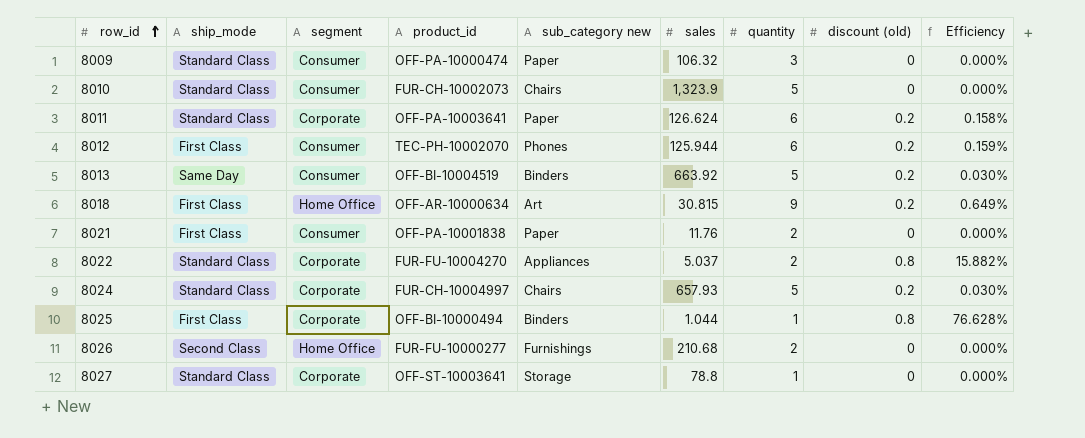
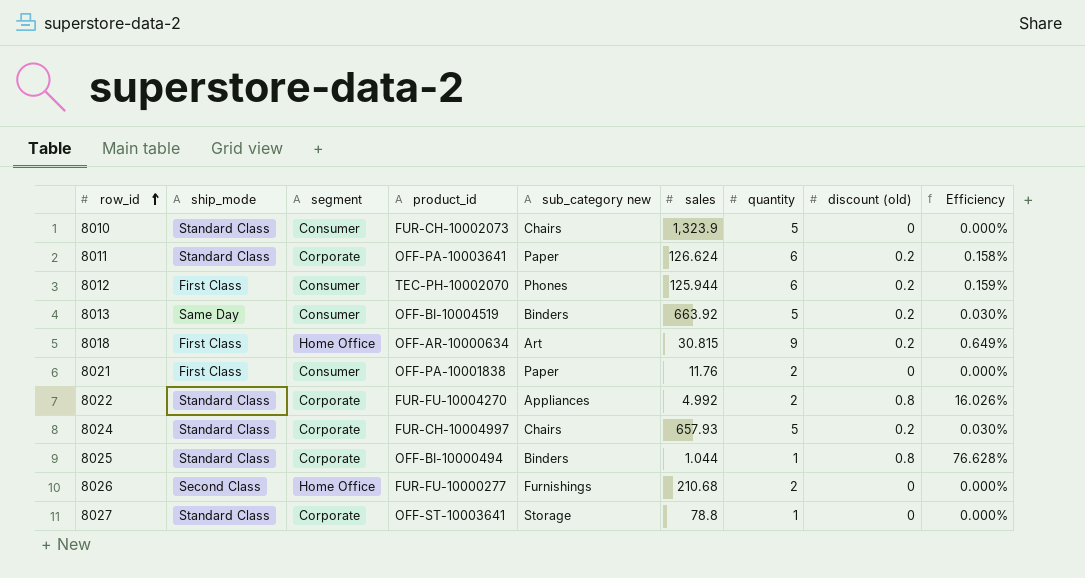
row 8009: Standard Class | Consumer | OFF-PA-10000474 | Paper | 106.32 | 3 | 0 | 0.000% -> none
8022 | sales: 5.037 -> 4.992
8022 | Efficiency: 15.882% -> 16.026%
8025 | ship_mode: First Class -> Standard Class

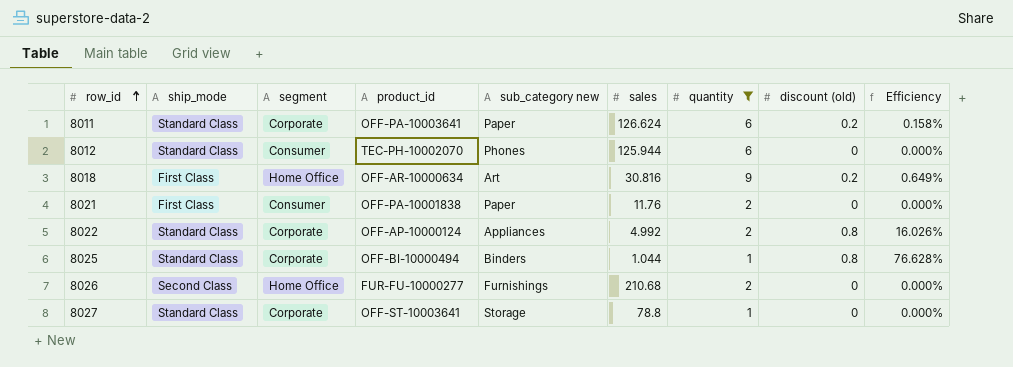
filter: none -> quantity != 5
8012 | ship_mode: First Class -> Standard Class
8012 | discount (old): 0.2 -> 0
8012 | Efficiency: 0.159% -> 0.000%
8018 | sales: 30.815 -> 30.816
8022 | product_id: FUR-FU-10004270 -> OFF-AP-10000124

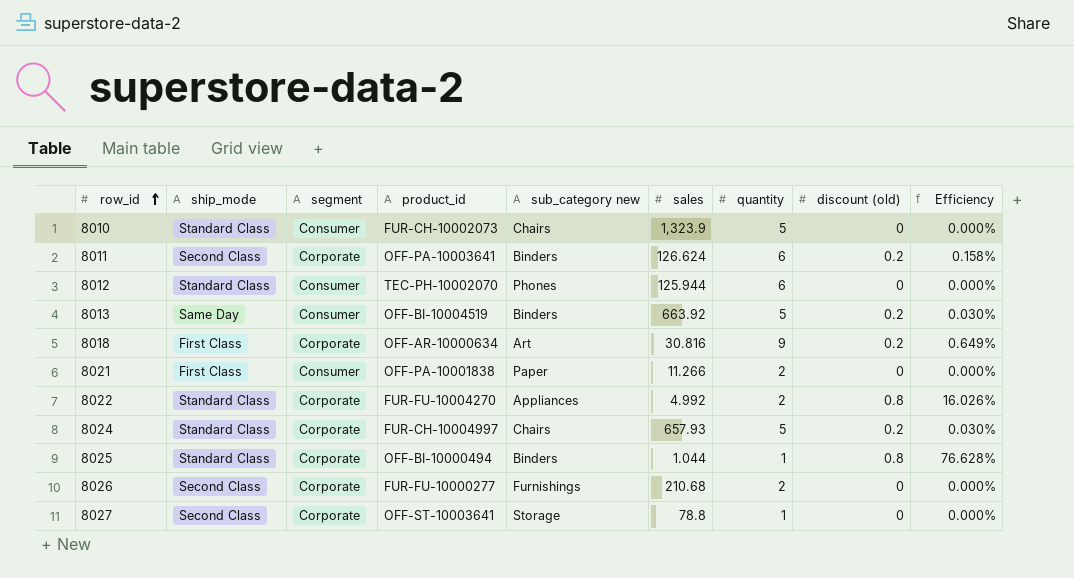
filter: quantity != 5 -> none
8011 | ship_mode: Standard Class -> Second Class
8011 | sub_category new: Paper -> Binders
8018 | segment: Home Office -> Corporate
8021 | sales: 11.76 -> 11.266
8022 | product_id: OFF-AP-10000124 -> FUR-FU-10004270
8026 | segment: Home Office -> Corporate
8027 | ship_mode: Standard Class -> Second Class

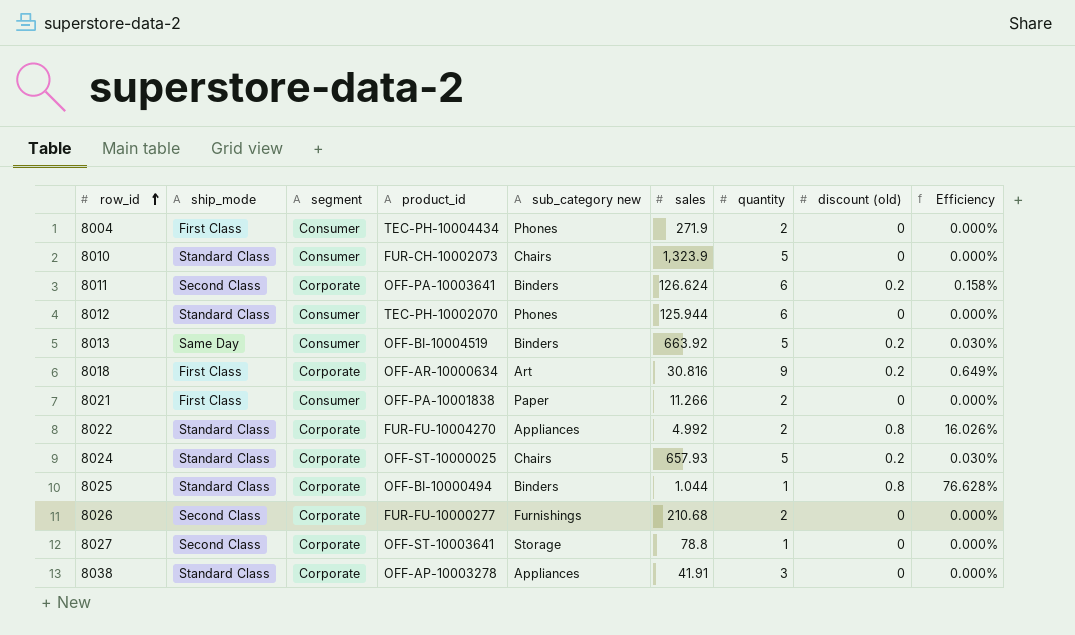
row 8004: none -> First Class | Consumer | TEC-PH-10004434 | Phones | 271.9 | 2 | 0 | 0.000%
8024 | product_id: FUR-CH-10004997 -> OFF-ST-10000025
row 8038: none -> Standard Class | Corporate | OFF-AP-10003278 | Appliances | 41.91 | 3 | 0 | 0.000%

